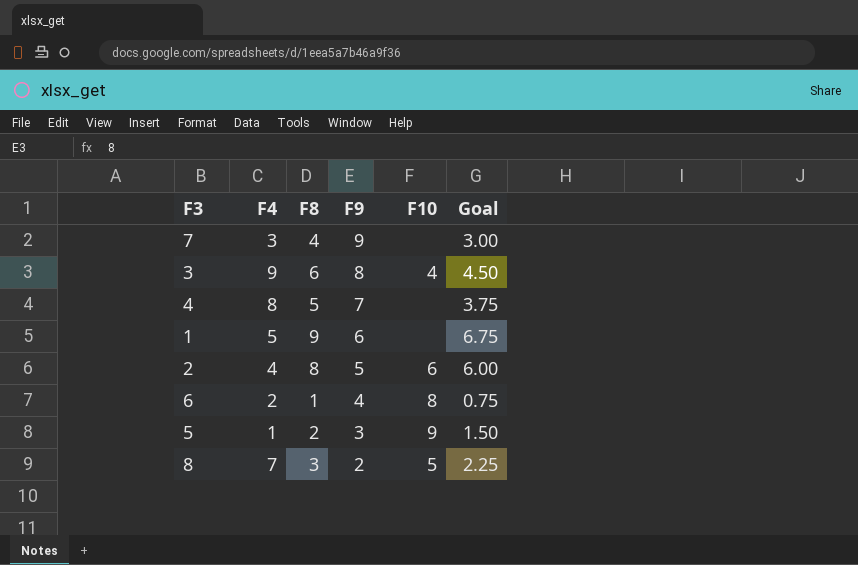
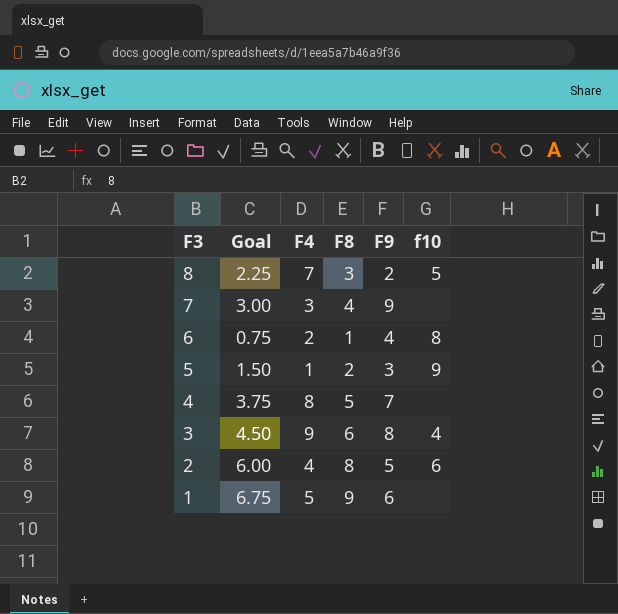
row order: F9 descending -> F3 descending
column Goal | position: 6 -> 2
column name: F10 -> f10

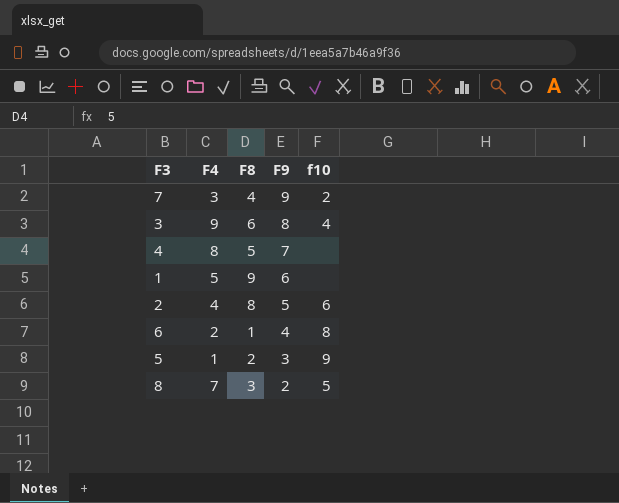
row order: F3 descending -> F9 descending
column Goal | formula: [F8] * 0.75 -> none
7 | f10: none -> 2

